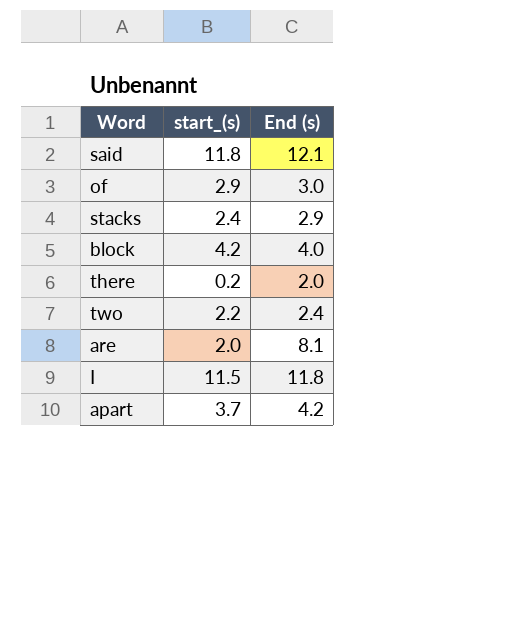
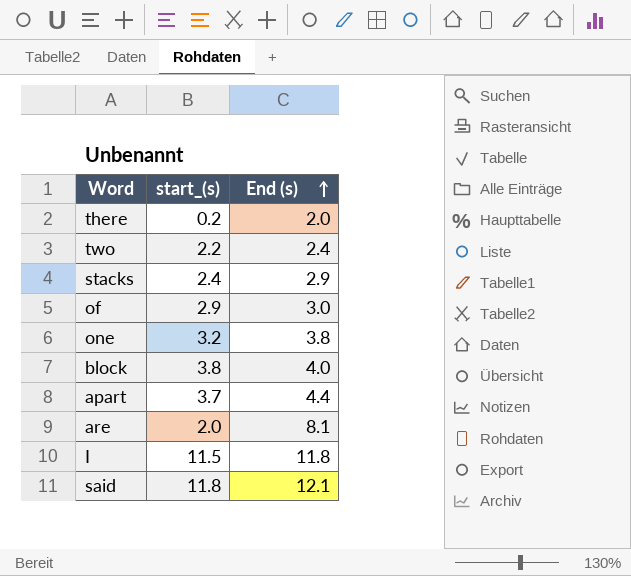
row order: none -> End (s) ascending
row one: none -> 3.2 | 3.8
block | start_(s): 4.2 -> 3.8
apart | End (s): 4.2 -> 4.4

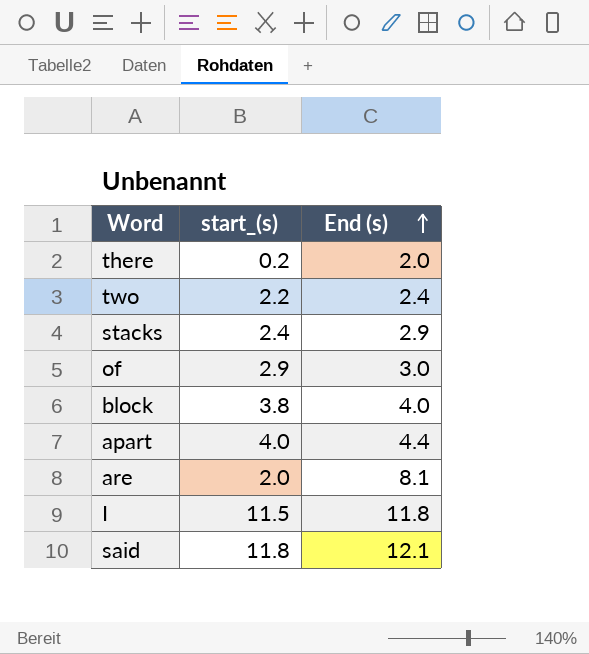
row one: 3.2 | 3.8 -> none
apart | start_(s): 3.7 -> 4.0

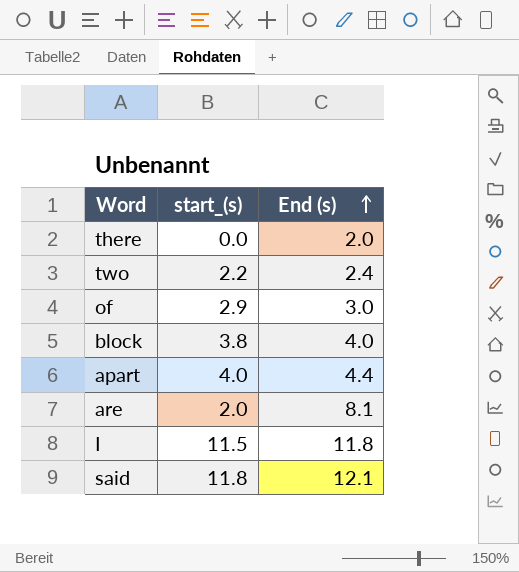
row stacks: 2.4 | 2.9 -> none
there | start_(s): 0.2 -> 0.0

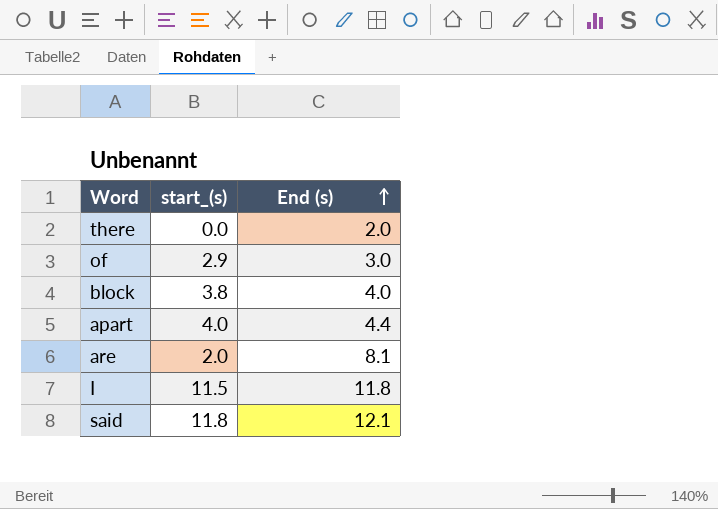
row two: 2.2 | 2.4 -> none

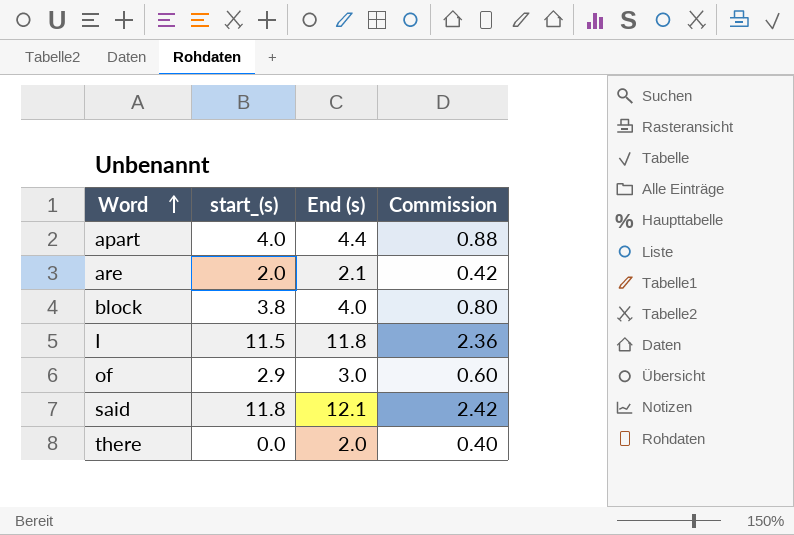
row order: End (s) ascending -> Word ascending
column Commission | formula: none -> [End (s)] * 0.2
are | End (s): 8.1 -> 2.1

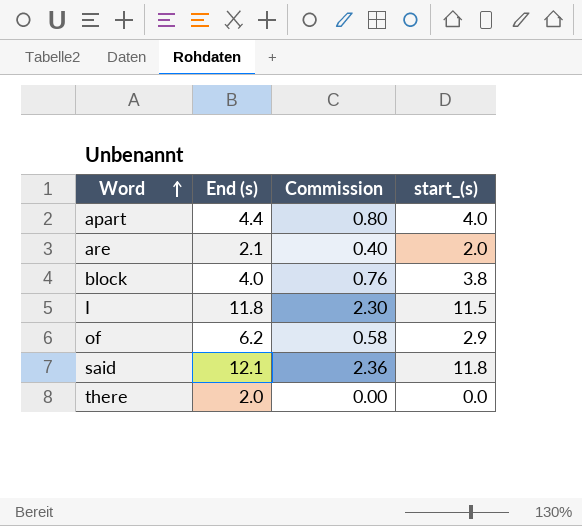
column Commission | formula: [End (s)] * 0.2 -> [start_(s)] * 0.2
column start_(s) | position: 2 -> 4
of | End (s): 3.0 -> 6.2

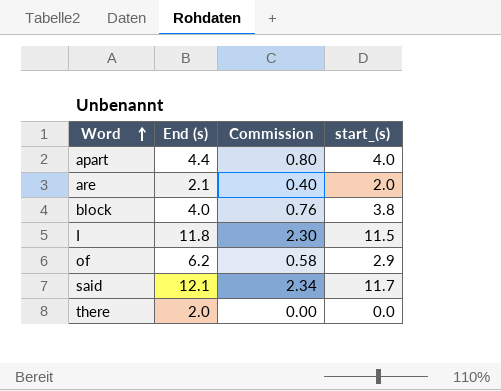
said | Commission: 2.36 -> 2.34
said | start_(s): 11.8 -> 11.7

